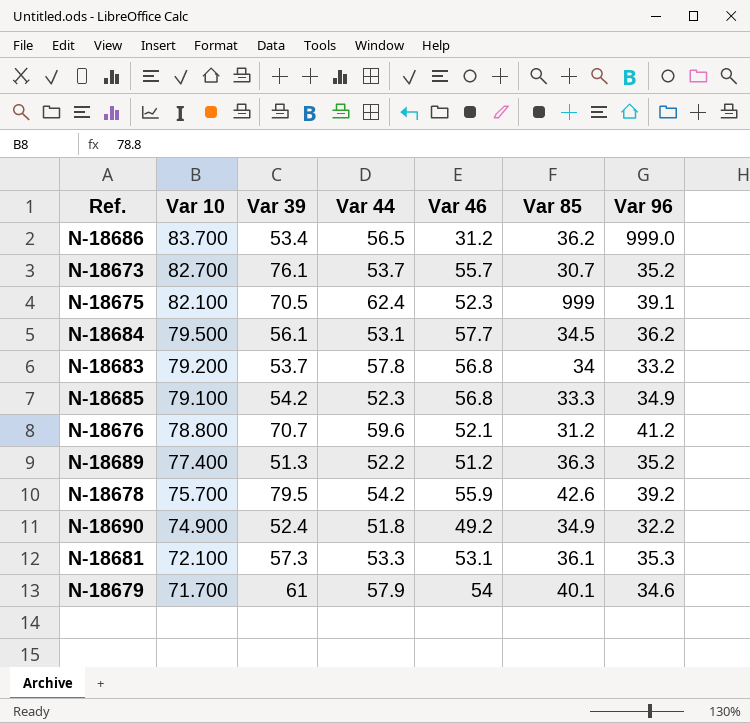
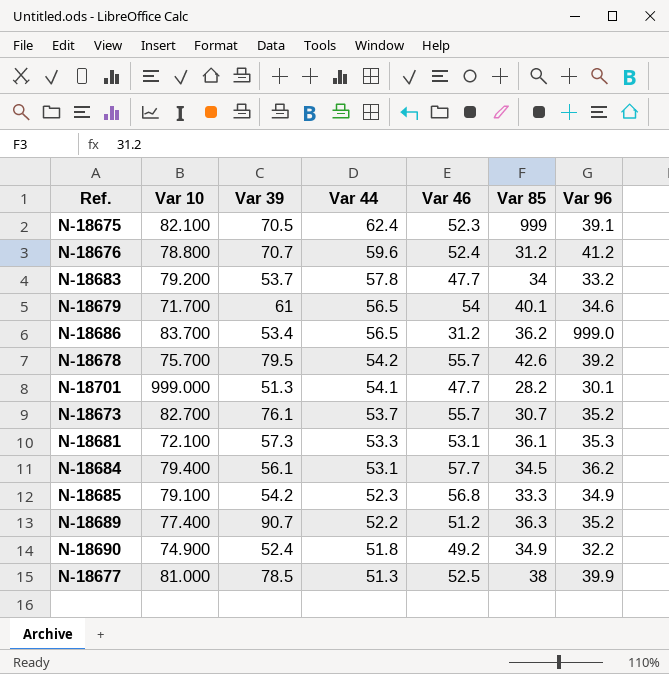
row order: Var 10 descending -> Var 44 descending
N-18676 | Var 46: 52.1 -> 52.4
N-18683 | Var 46: 56.8 -> 47.7
N-18679 | Var 44: 57.9 -> 56.5
N-18678 | Var 46: 55.9 -> 55.7
row N-18701: none -> 999.000 | 51.3 | 54.1 | 47.7 | 28.2 | 30.1
N-18684 | Var 10: 79.500 -> 79.400
N-18689 | Var 39: 51.3 -> 90.7
row N-18677: none -> 81.000 | 78.5 | 51.3 | 52.5 | 38 | 39.9

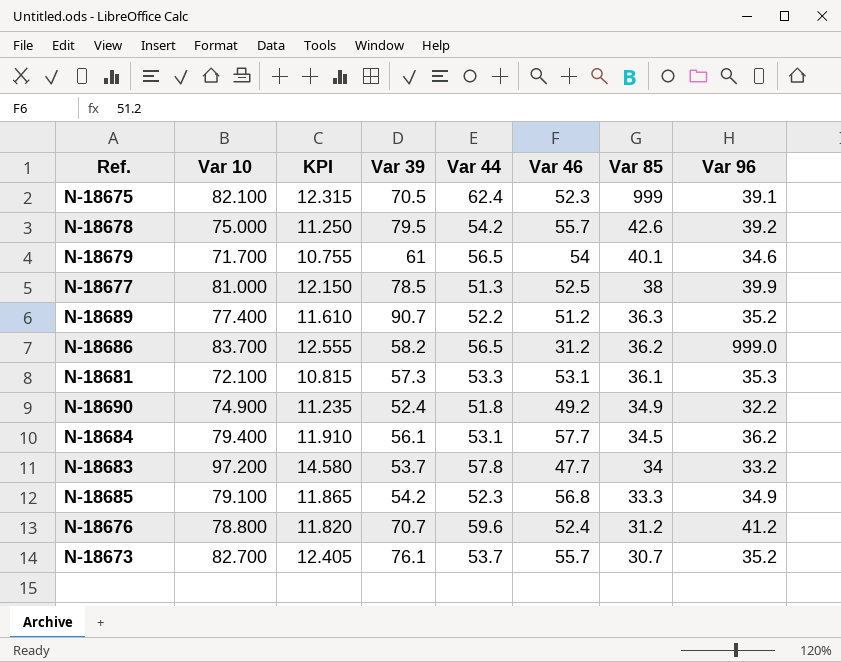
row order: Var 44 descending -> Var 85 descending
column KPI | formula: none -> [Var 10] * 0.15
row N-18701: 999.000 | 51.3 | 54.1 | 47.7 | 28.2 | 30.1 -> none
N-18678 | Var 10: 75.700 -> 75.000
N-18686 | Var 39: 53.4 -> 58.2
N-18683 | Var 10: 79.200 -> 97.200

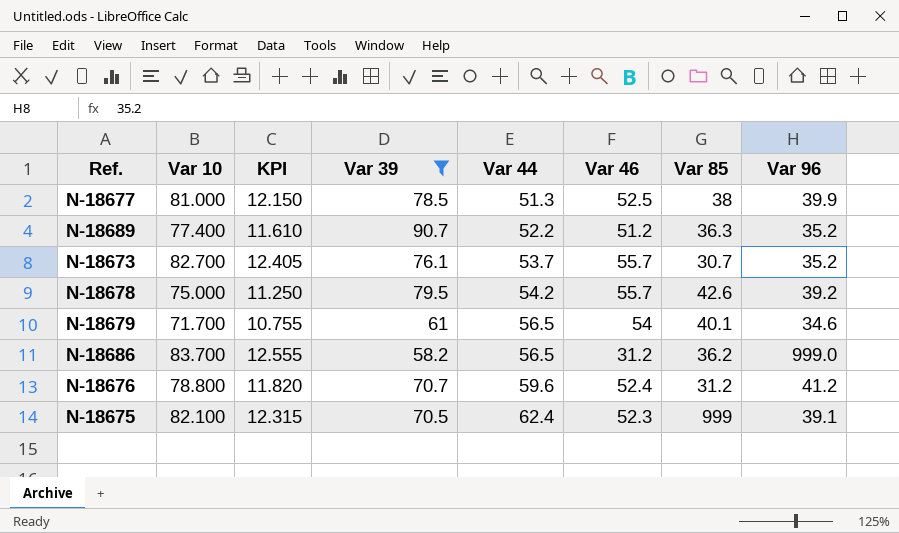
filter: none -> Var 39 >= 58.2
row order: Var 85 descending -> Var 44 ascending

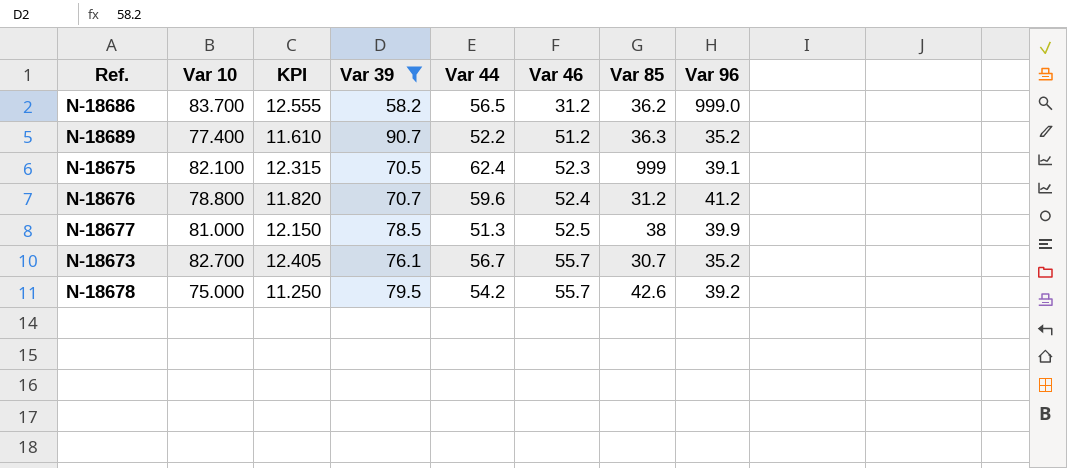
row order: Var 44 ascending -> Var 46 ascending
row N-18679: 71.700 | 10.755 | 61 | 56.5 | 54 | 40.1 | 34.6 -> none
N-18673 | Var 44: 53.7 -> 56.7

